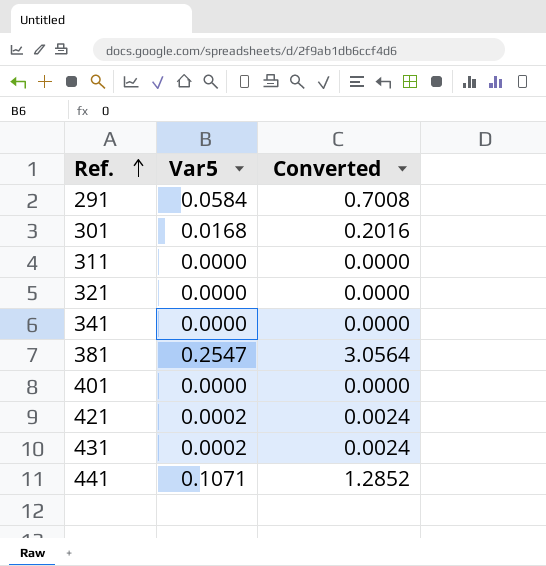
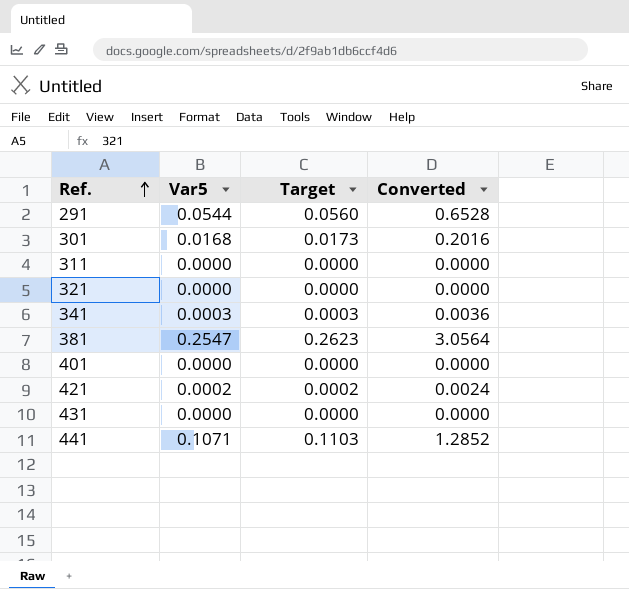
column Target | formula: none -> [Var5] * 1.03
291 | Var5: 0.0584 -> 0.0544
291 | Converted: 0.7008 -> 0.6528
341 | Var5: 0.0000 -> 0.0003
341 | Converted: 0.0000 -> 0.0036
431 | Var5: 0.0002 -> 0.0000
431 | Converted: 0.0024 -> 0.0000

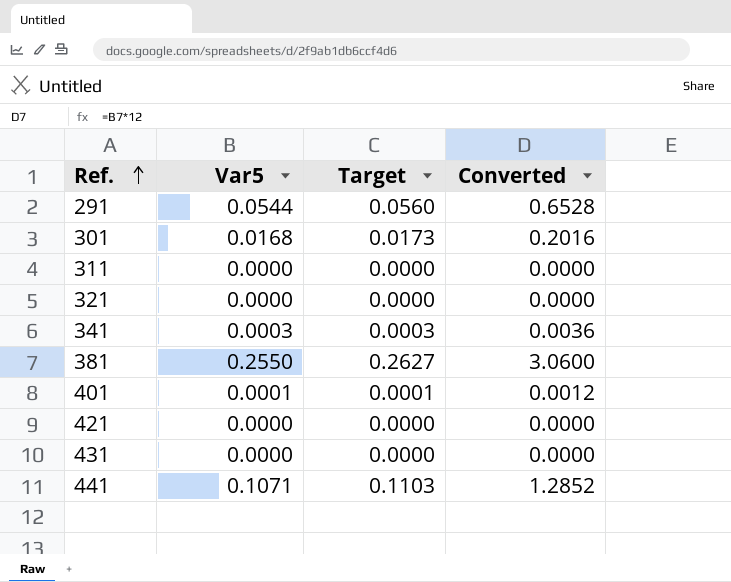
381 | Var5: 0.2547 -> 0.2550
381 | Target: 0.2623 -> 0.2627
381 | Converted: 3.0564 -> 3.0600
401 | Var5: 0.0000 -> 0.0001
401 | Target: 0.0000 -> 0.0001
401 | Converted: 0.0000 -> 0.0012
421 | Var5: 0.0002 -> 0.0000
421 | Target: 0.0002 -> 0.0000
421 | Converted: 0.0024 -> 0.0000

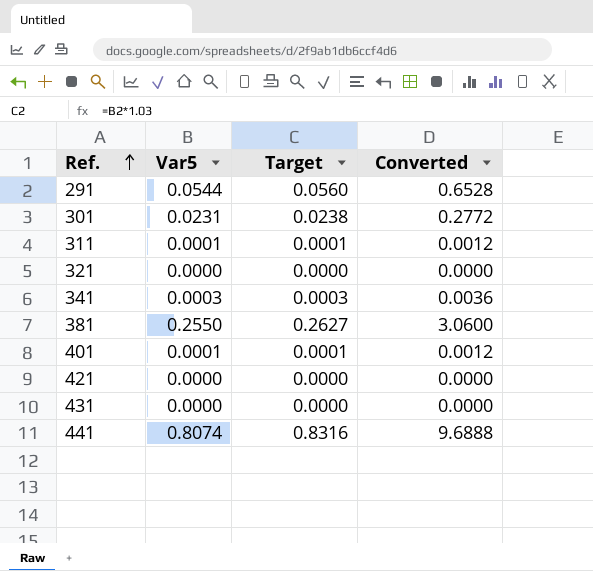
301 | Var5: 0.0168 -> 0.0231
301 | Target: 0.0173 -> 0.0238
301 | Converted: 0.2016 -> 0.2772
311 | Var5: 0.0000 -> 0.0001
311 | Target: 0.0000 -> 0.0001
311 | Converted: 0.0000 -> 0.0012
441 | Var5: 0.1071 -> 0.8074
441 | Target: 0.1103 -> 0.8316
441 | Converted: 1.2852 -> 9.6888

